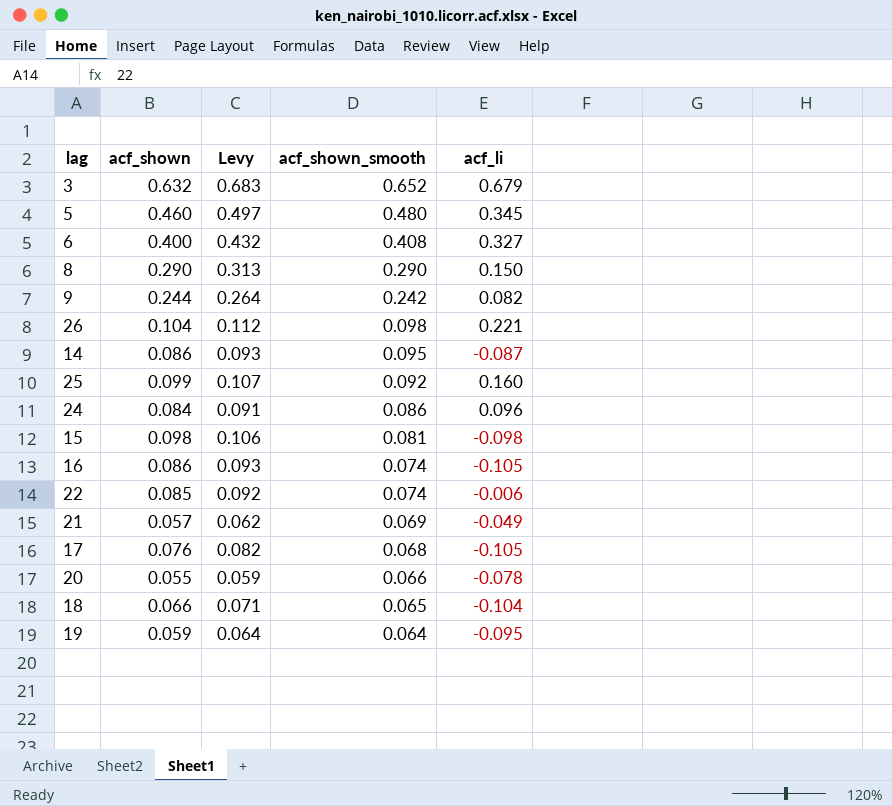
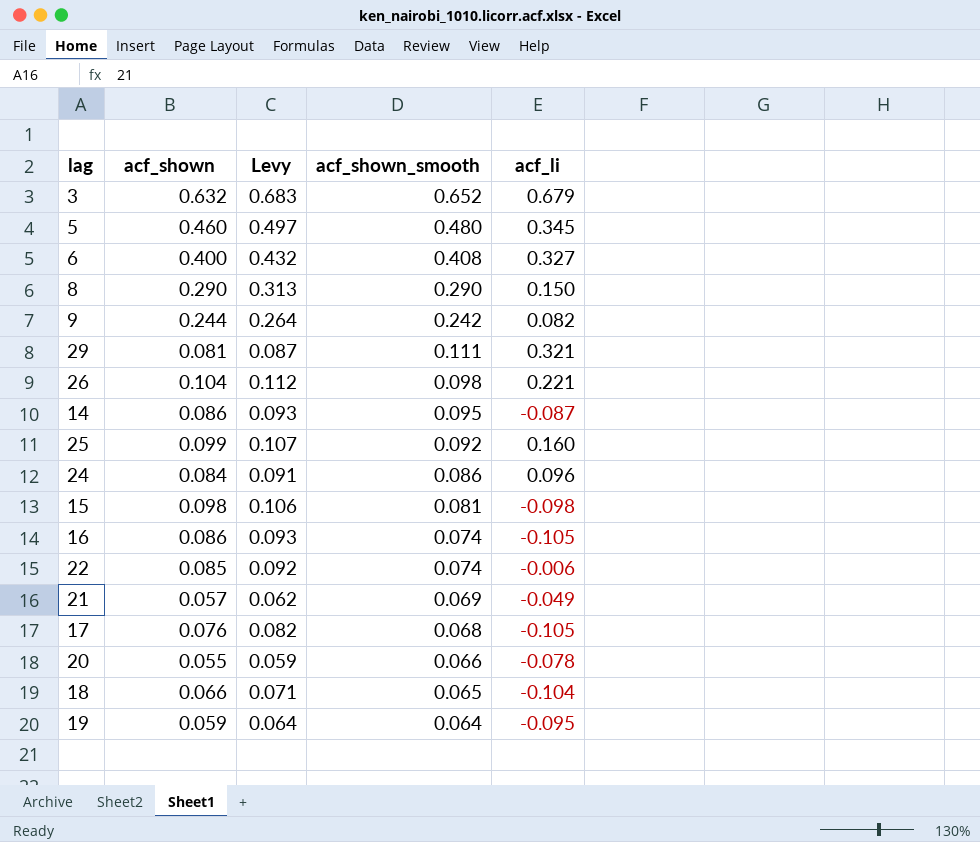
row 29: none -> 0.081 | 0.087 | 0.111 | 0.321

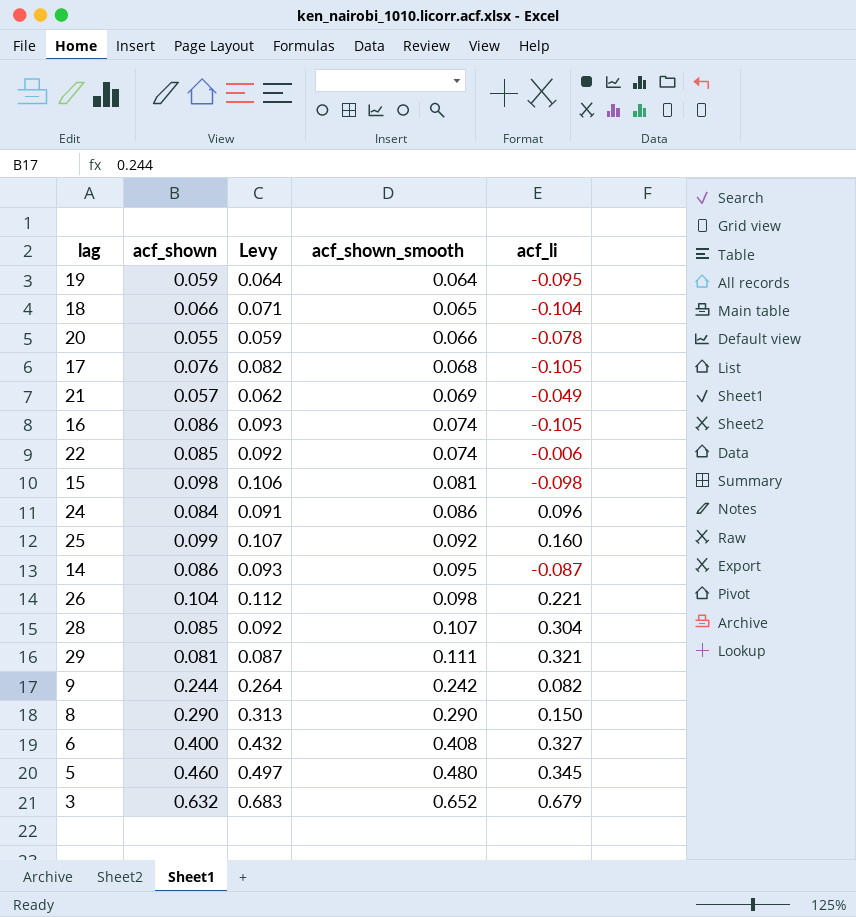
row order: acf_shown_smooth descending -> acf_shown_smooth ascending
row 28: none -> 0.085 | 0.092 | 0.107 | 0.304

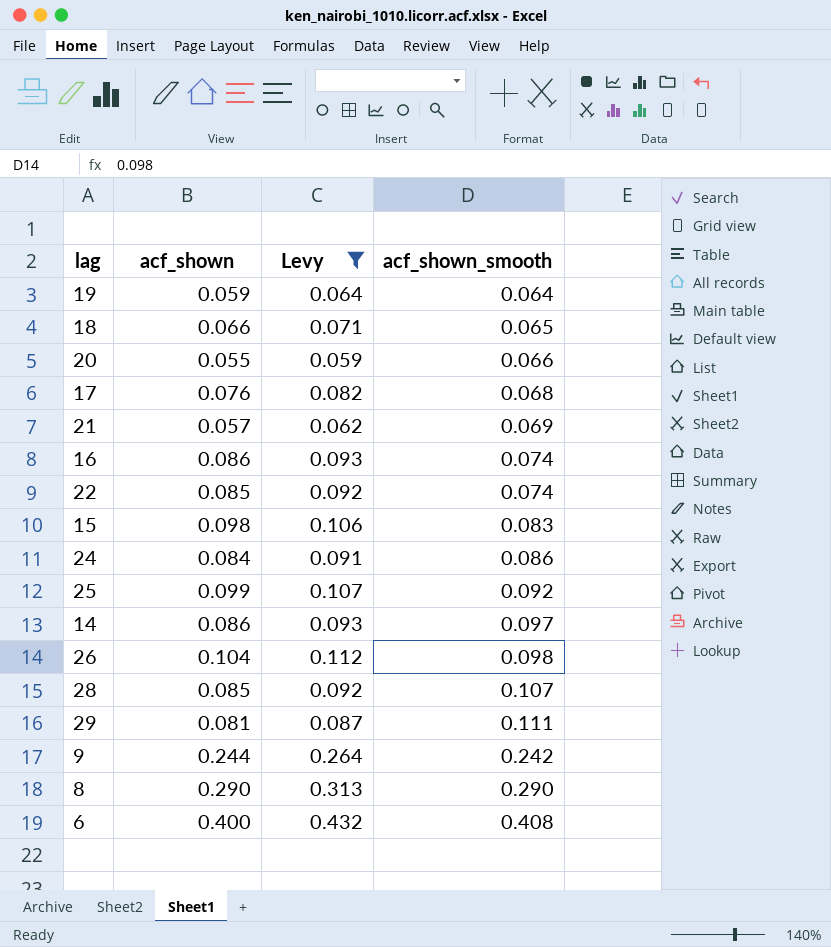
filter: none -> Levy <= 0.432
column acf_li | position: 5 -> none
15 | acf_shown_smooth: 0.081 -> 0.083
14 | acf_shown_smooth: 0.095 -> 0.097

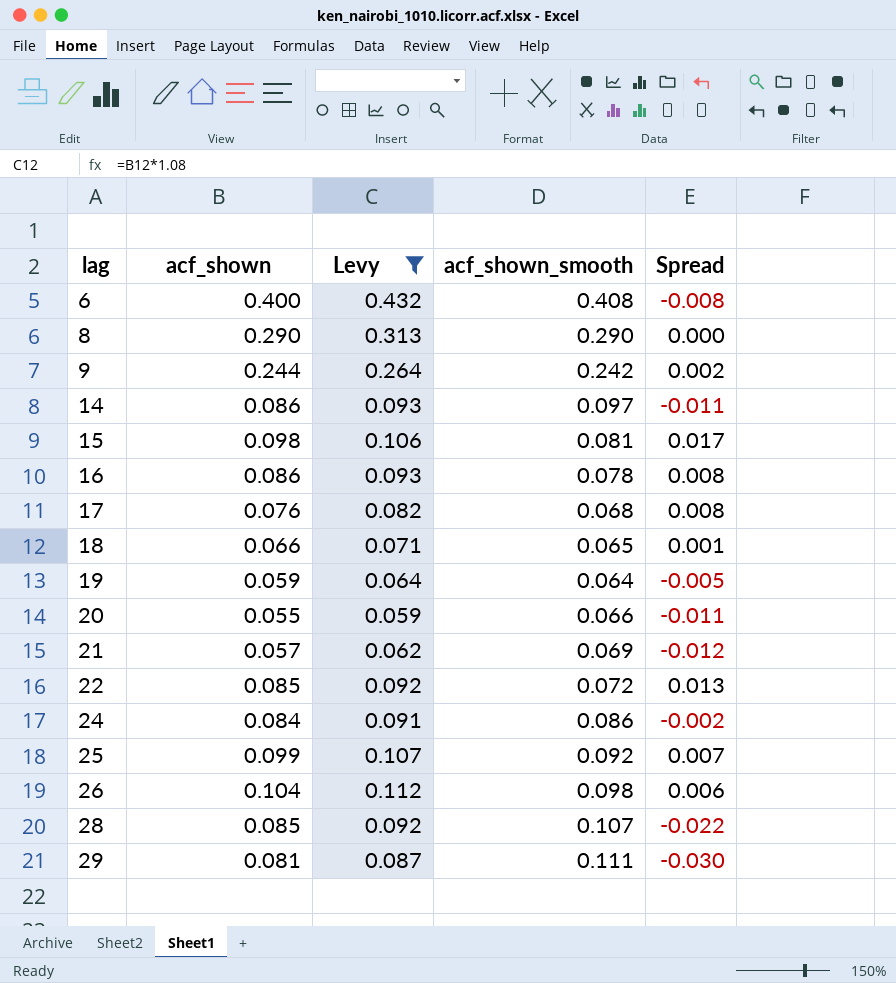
row order: acf_shown_smooth ascending -> lag ascending
column Spread | formula: none -> [acf_shown] - [acf_shown_smooth]
15 | acf_shown_smooth: 0.083 -> 0.081
16 | acf_shown_smooth: 0.074 -> 0.078
22 | acf_shown_smooth: 0.074 -> 0.072

